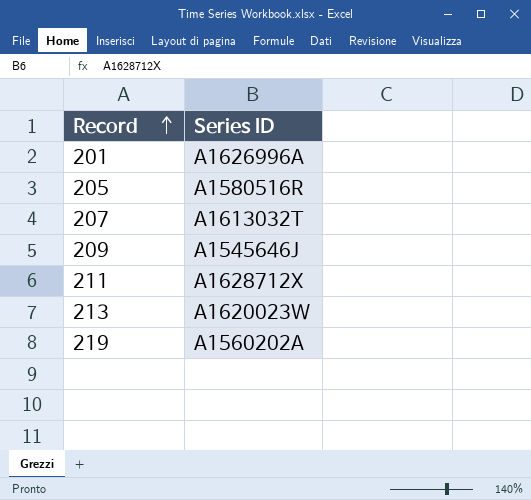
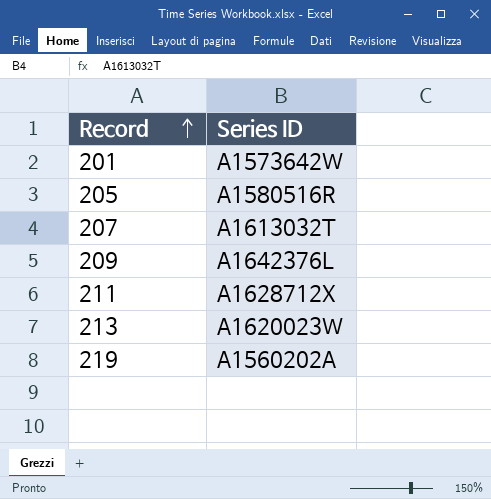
201 | Series ID: A1626996A -> A1573642W
209 | Series ID: A1545646J -> A1642376L

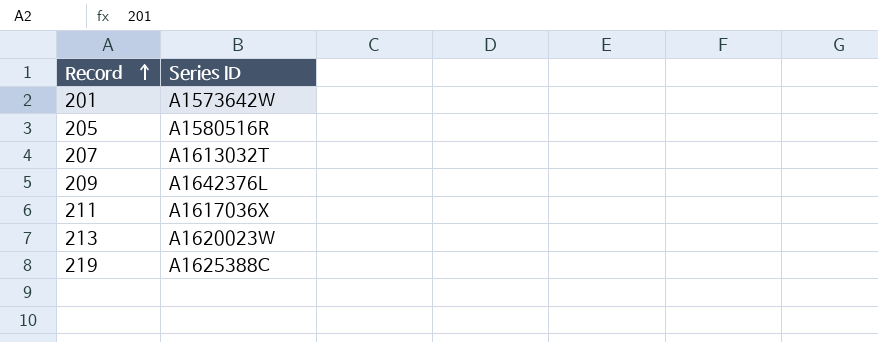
211 | Series ID: A1628712X -> A1617036X
219 | Series ID: A1560202A -> A1625388C

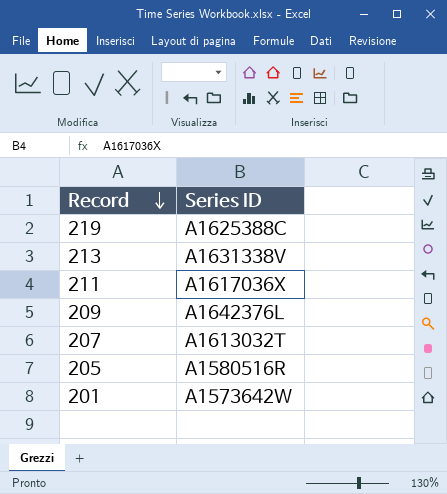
row order: Record ascending -> Record descending
213 | Series ID: A1620023W -> A1631338V

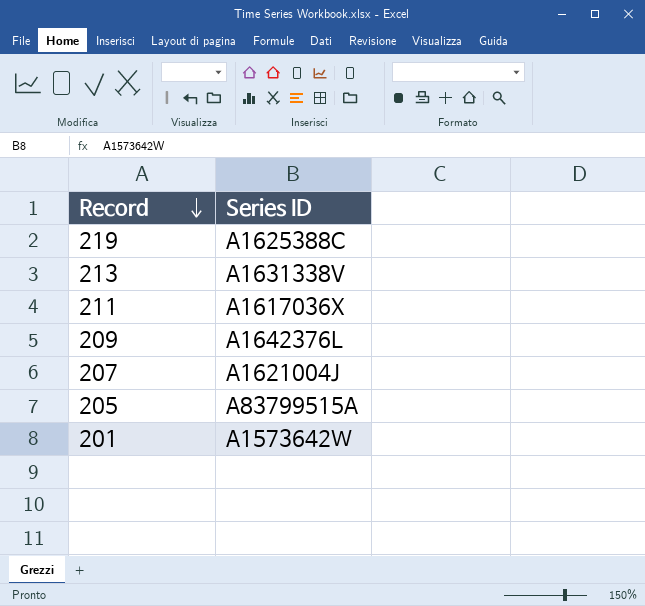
207 | Series ID: A1613032T -> A1621004J
205 | Series ID: A1580516R -> A83799515A

